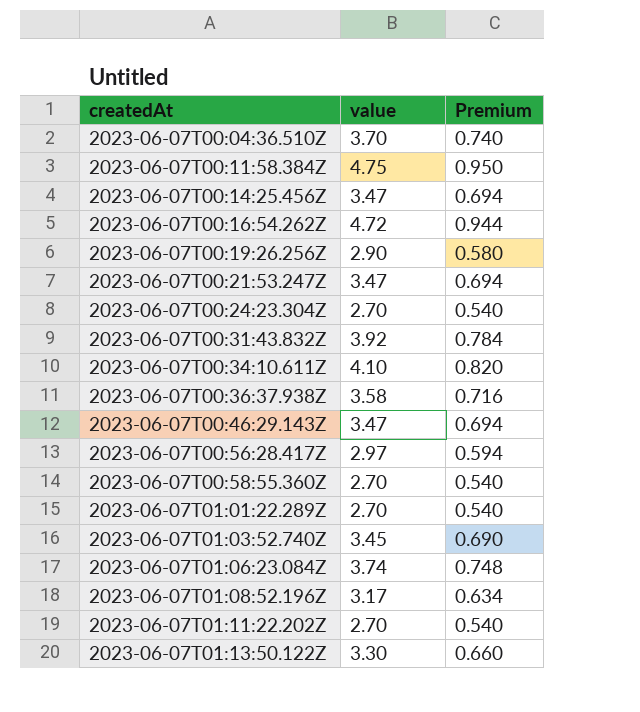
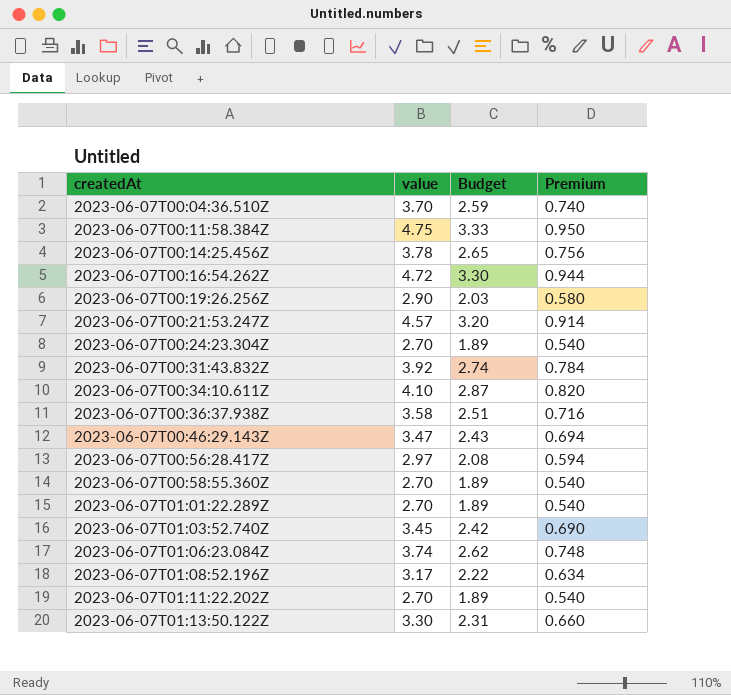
column Budget | formula: none -> [value] * 0.7
2023-06-07T00:14:25.456Z | value: 3.47 -> 3.78
2023-06-07T00:14:25.456Z | Premium: 0.694 -> 0.756
2023-06-07T00:21:53.247Z | value: 3.47 -> 4.57
2023-06-07T00:21:53.247Z | Premium: 0.694 -> 0.914

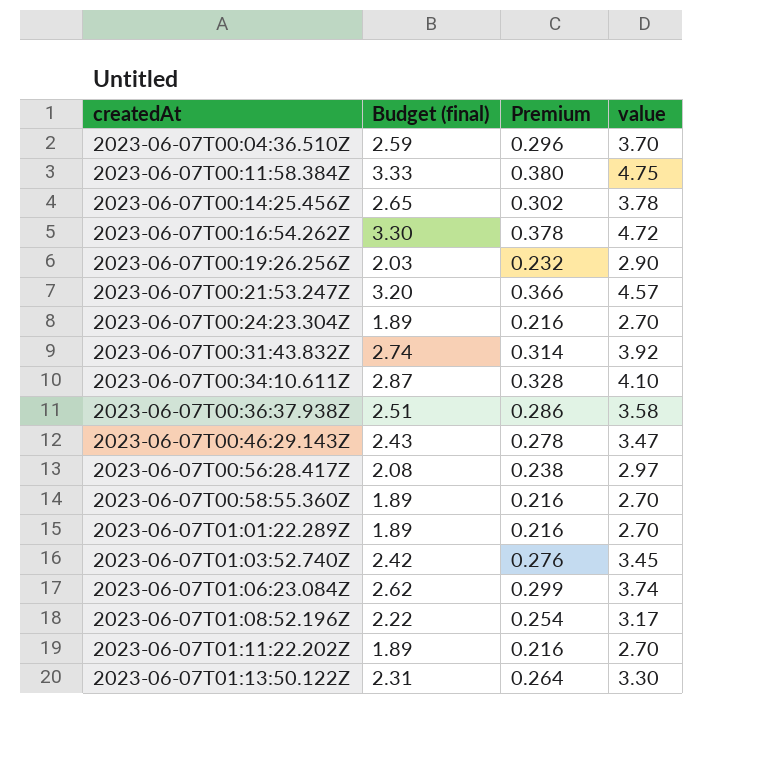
column name: Budget -> Budget (final)
column Premium | formula: [value] * 0.2 -> [value] * 0.08
column value | position: 2 -> 4

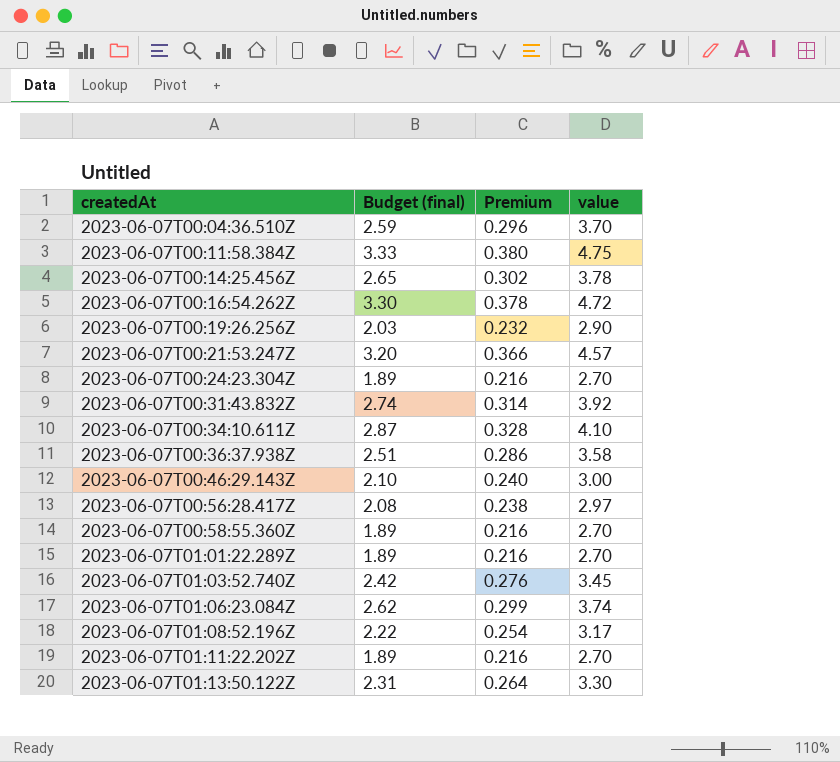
2023-06-07T00:46:29.143Z | Budget (final): 2.43 -> 2.10
2023-06-07T00:46:29.143Z | Premium: 0.278 -> 0.240
2023-06-07T00:46:29.143Z | value: 3.47 -> 3.00

